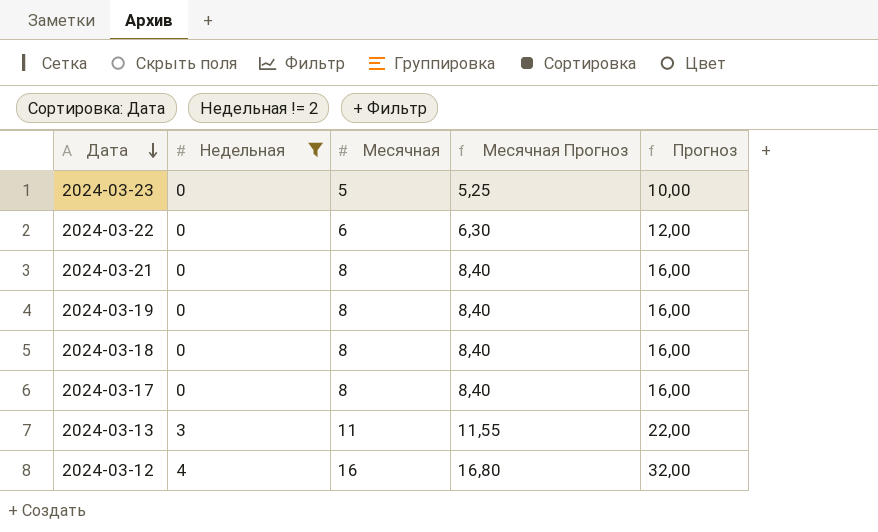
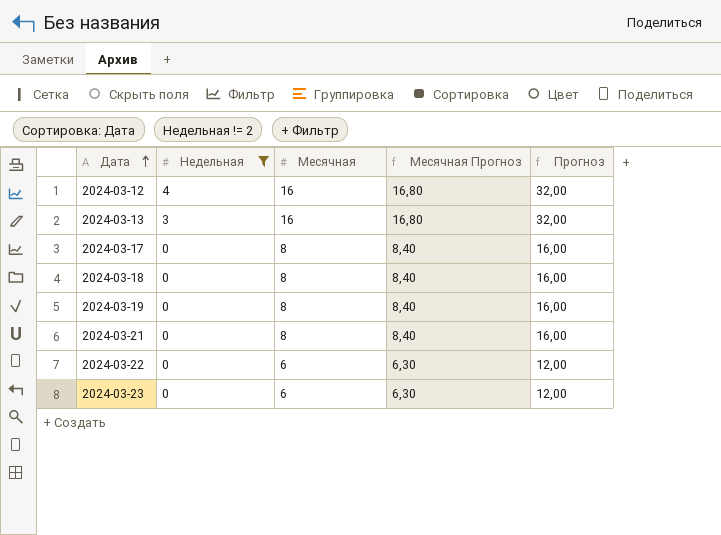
row order: Дата descending -> Дата ascending
2024-03-13 | Месячная: 11 -> 16
2024-03-13 | Месячная Прогноз: 11,55 -> 16,80
2024-03-13 | Прогноз: 22,00 -> 32,00
2024-03-23 | Месячная: 5 -> 6
2024-03-23 | Месячная Прогноз: 5,25 -> 6,30
2024-03-23 | Прогноз: 10,00 -> 12,00

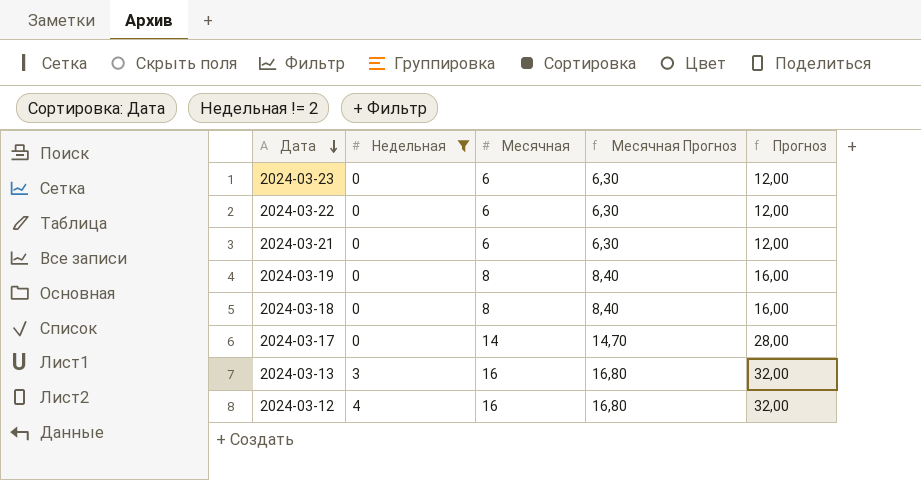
row order: Дата ascending -> Дата descending
2024-03-21 | Месячная: 8 -> 6
2024-03-21 | Месячная Прогноз: 8,40 -> 6,30
2024-03-21 | Прогноз: 16,00 -> 12,00
2024-03-17 | Месячная: 8 -> 14
2024-03-17 | Месячная Прогноз: 8,40 -> 14,70
2024-03-17 | Прогноз: 16,00 -> 28,00

